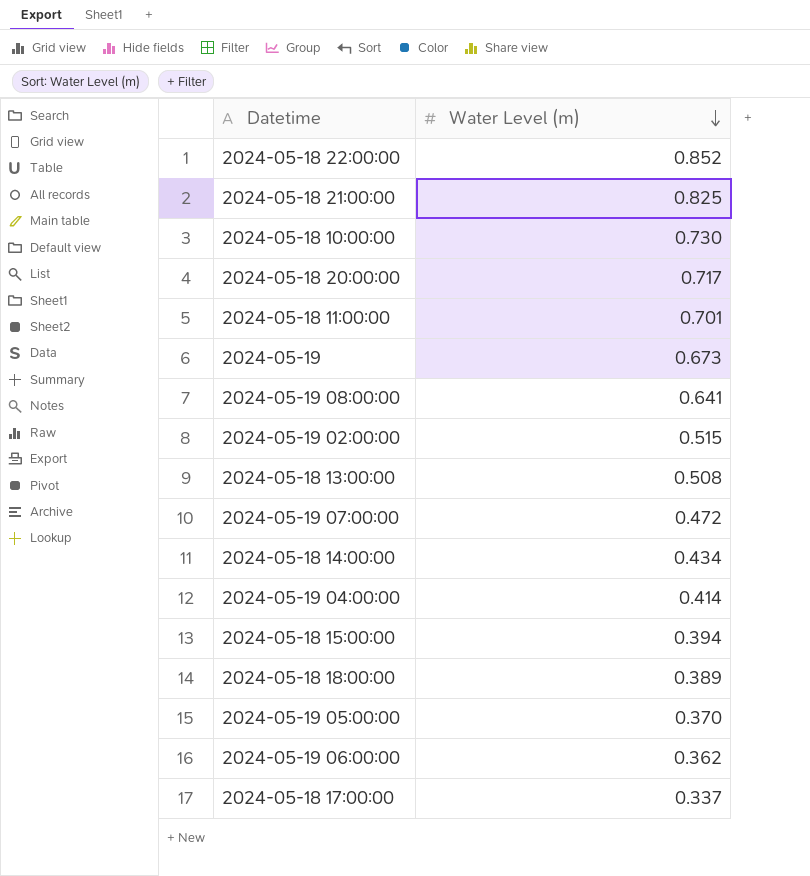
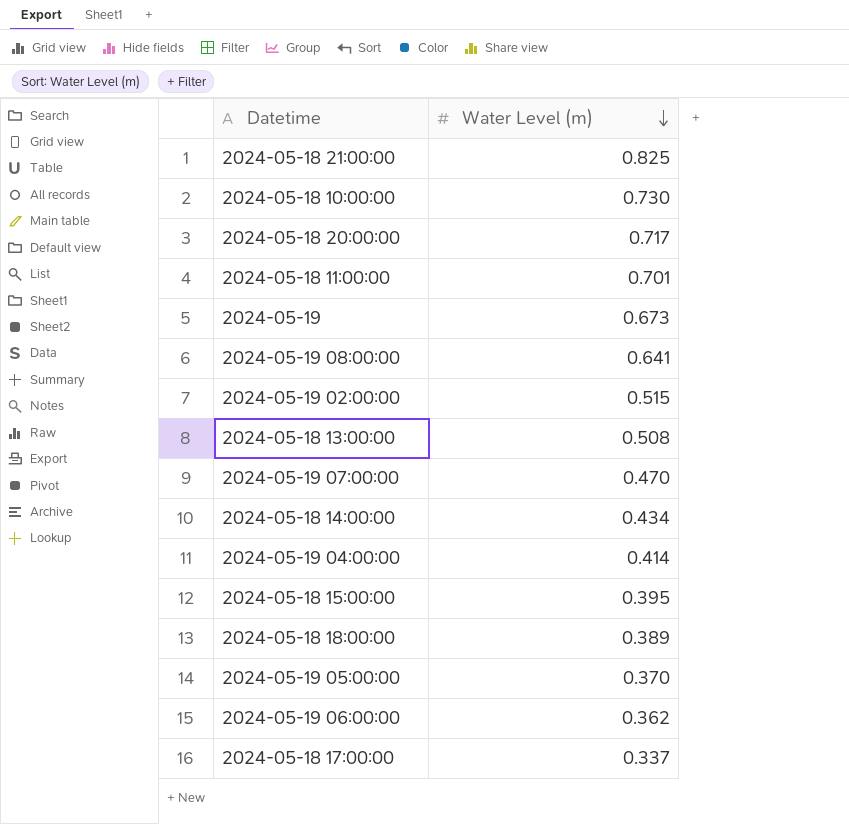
row 2024-05-18 22:00:00: 0.852 -> none
2024-05-19 07:00:00 | Water Level (m): 0.472 -> 0.470
2024-05-18 15:00:00 | Water Level (m): 0.394 -> 0.395

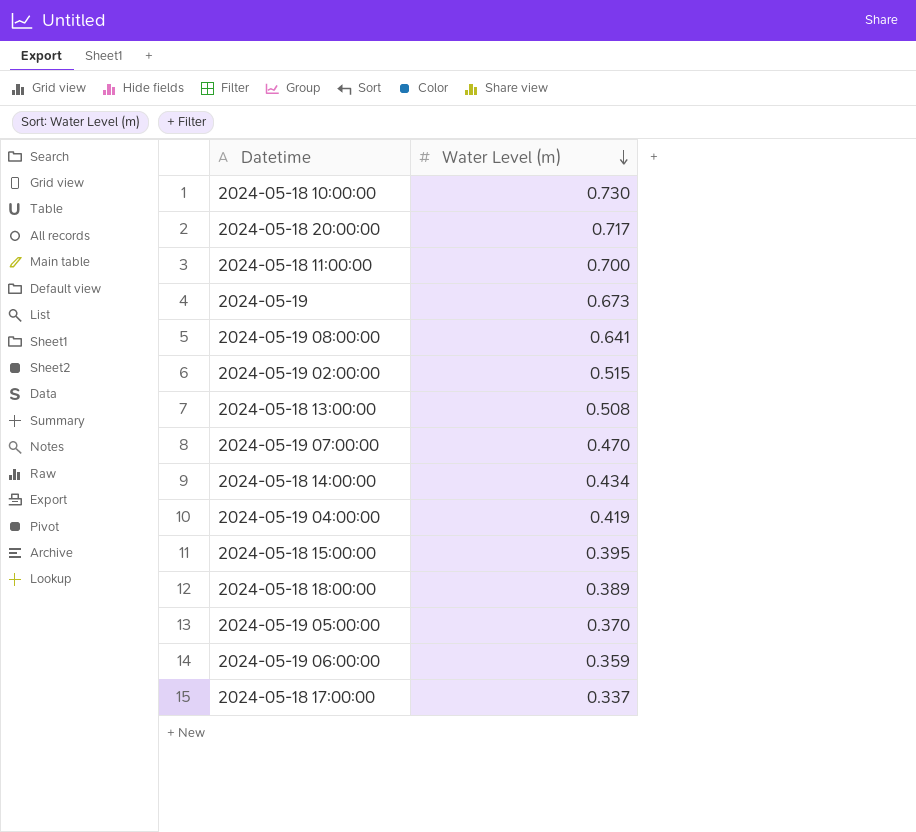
row 2024-05-18 21:00:00: 0.825 -> none
2024-05-18 11:00:00 | Water Level (m): 0.701 -> 0.700
2024-05-19 04:00:00 | Water Level (m): 0.414 -> 0.419
2024-05-19 06:00:00 | Water Level (m): 0.362 -> 0.359

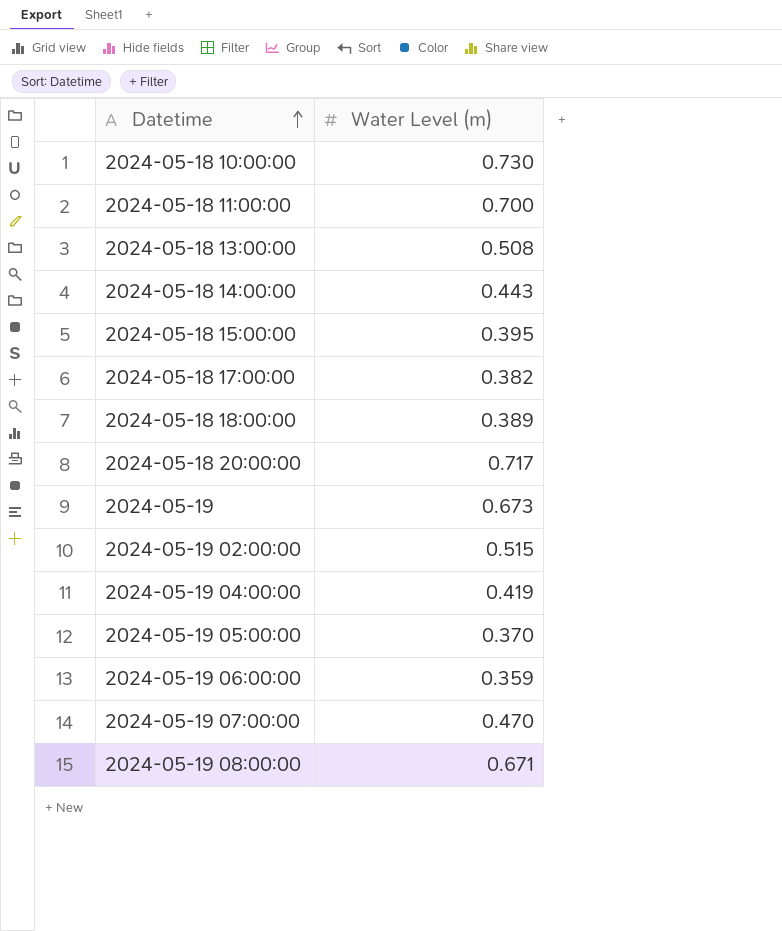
row order: Water Level (m) descending -> Datetime ascending
2024-05-18 14:00:00 | Water Level (m): 0.434 -> 0.443
2024-05-18 17:00:00 | Water Level (m): 0.337 -> 0.382
2024-05-19 08:00:00 | Water Level (m): 0.641 -> 0.671

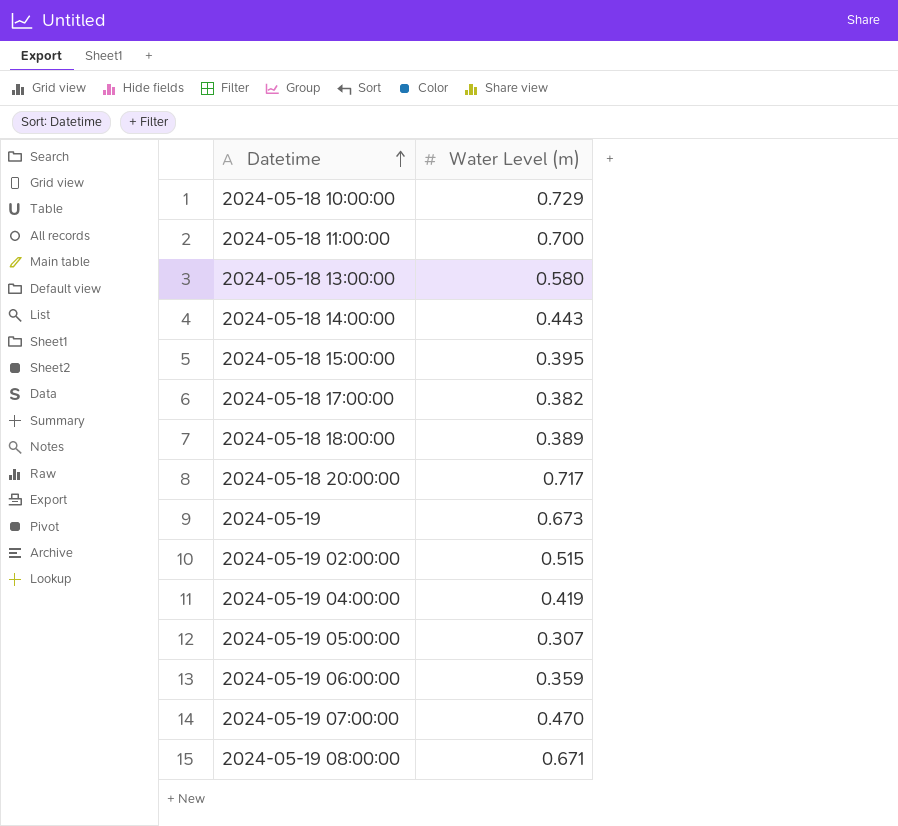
2024-05-18 10:00:00 | Water Level (m): 0.730 -> 0.729
2024-05-18 13:00:00 | Water Level (m): 0.508 -> 0.580
2024-05-19 05:00:00 | Water Level (m): 0.370 -> 0.307

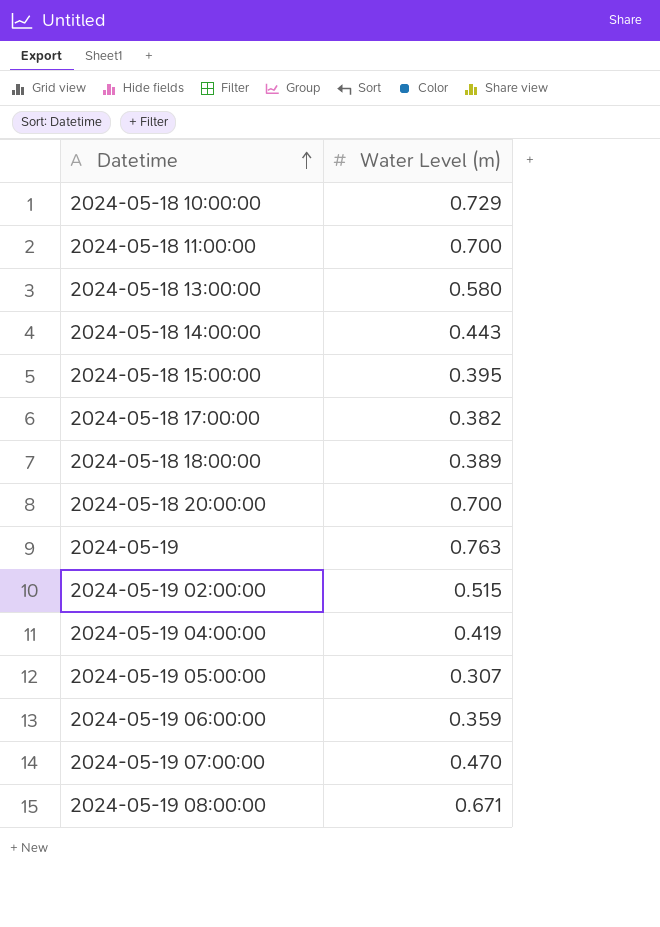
2024-05-18 20:00:00 | Water Level (m): 0.717 -> 0.700
2024-05-19 | Water Level (m): 0.673 -> 0.763

